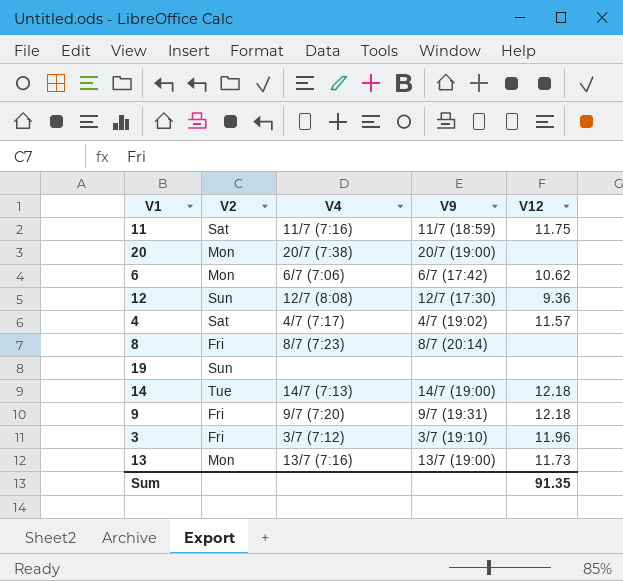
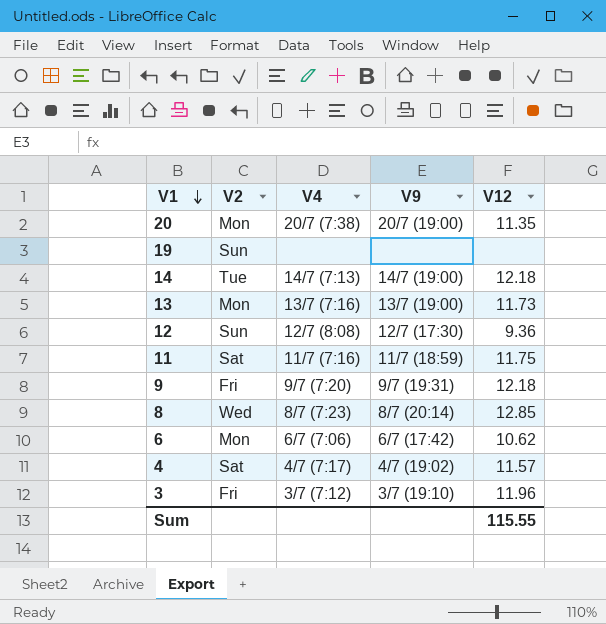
row order: none -> V1 descending
20 | V12: none -> 11.35
8 | V2: Fri -> Wed
8 | V12: none -> 12.85
Sum | V12: 91.35 -> 115.55

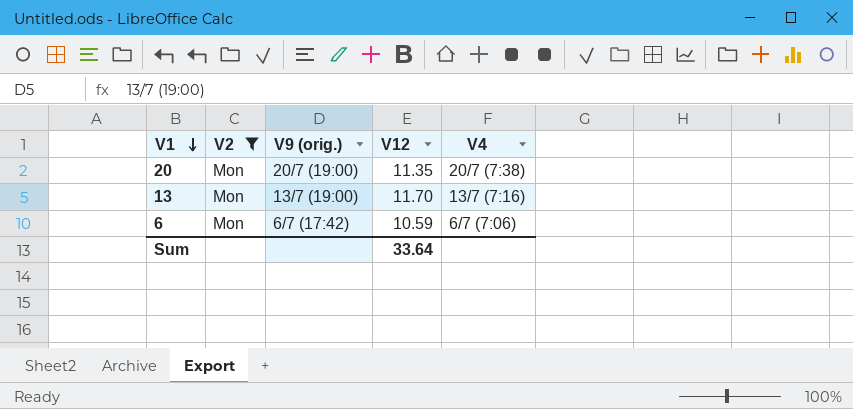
filter: none -> V2 = Mon
column name: V9 -> V9 (orig.)
column V4 | position: 3 -> 5
13 | V12: 11.73 -> 11.70
6 | V12: 10.62 -> 10.59
Sum | V12: 115.55 -> 33.64

